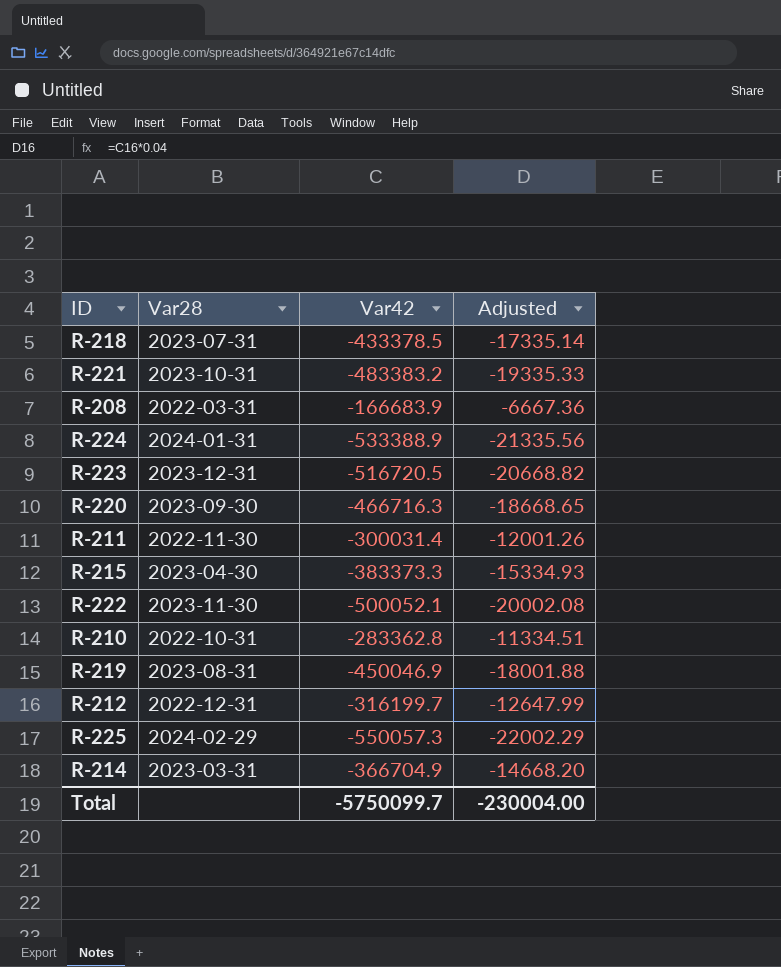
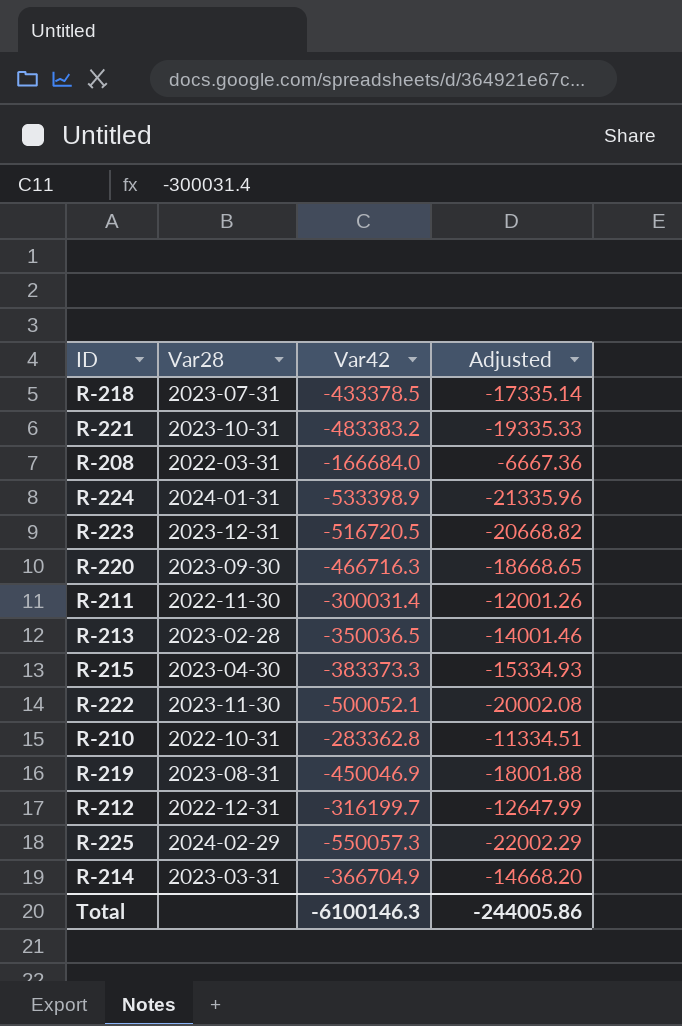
R-208 | Var42: -166683.9 -> -166684.0
R-224 | Var42: -533388.9 -> -533398.9
R-224 | Adjusted: -21335.56 -> -21335.96
row R-213: none -> 2023-02-28 | -350036.5 | -14001.46
Total | Var42: -5750099.7 -> -6100146.3
Total | Adjusted: -230004.00 -> -244005.86

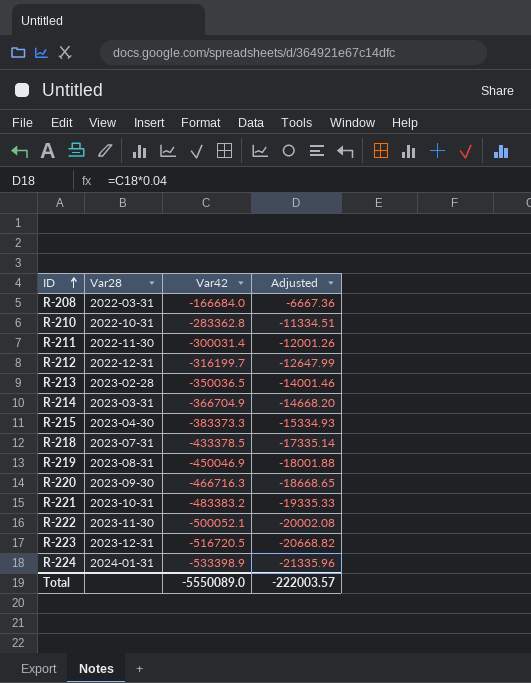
row order: none -> ID ascending
row R-225: 2024-02-29 | -550057.3 | -22002.29 -> none
Total | Var42: -6100146.3 -> -5550089.0
Total | Adjusted: -244005.86 -> -222003.57

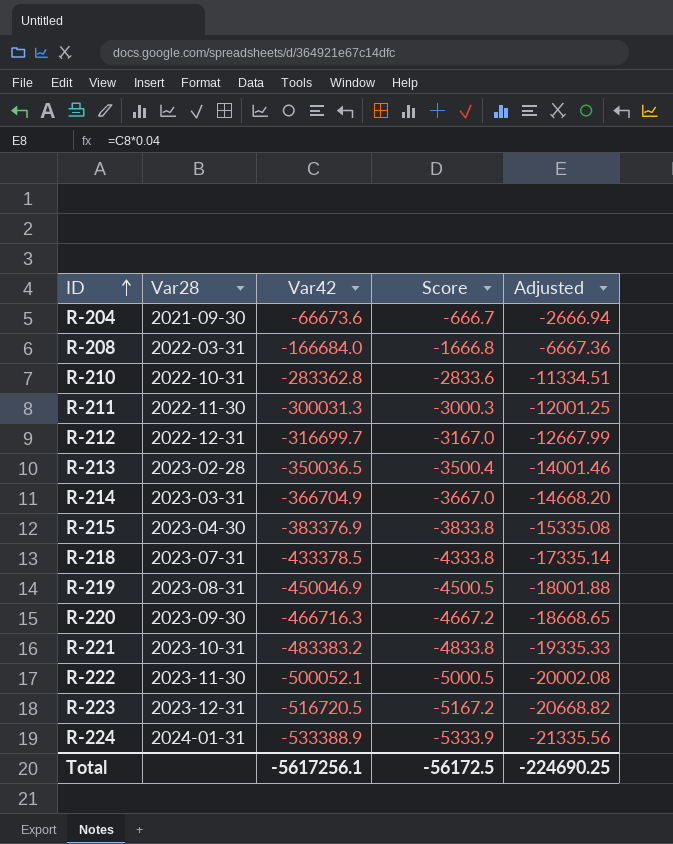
column Score | formula: none -> [Var42] * 0.01
row R-204: none -> 2021-09-30 | -66673.6 | -666.7 | -2666.94
R-211 | Var42: -300031.4 -> -300031.3
R-211 | Adjusted: -12001.26 -> -12001.25
R-212 | Var42: -316199.7 -> -316699.7
R-212 | Adjusted: -12647.99 -> -12667.99
R-215 | Var42: -383373.3 -> -383376.9
R-215 | Adjusted: -15334.93 -> -15335.08
R-224 | Var42: -533398.9 -> -533388.9
R-224 | Adjusted: -21335.96 -> -21335.56
Total | Var42: -5550089.0 -> -5617256.1
Total | Adjusted: -222003.57 -> -224690.25

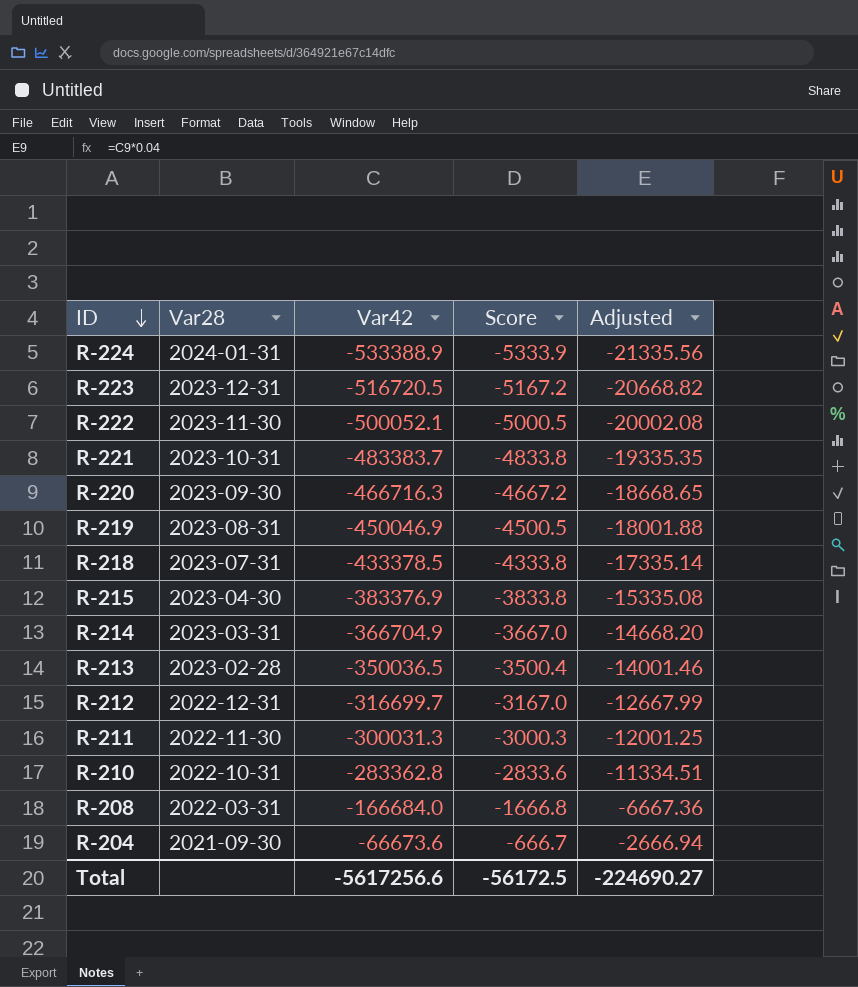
row order: ID ascending -> ID descending
R-221 | Var42: -483383.2 -> -483383.7
R-221 | Adjusted: -19335.33 -> -19335.35
Total | Var42: -5617256.1 -> -5617256.6
Total | Adjusted: -224690.25 -> -224690.27

